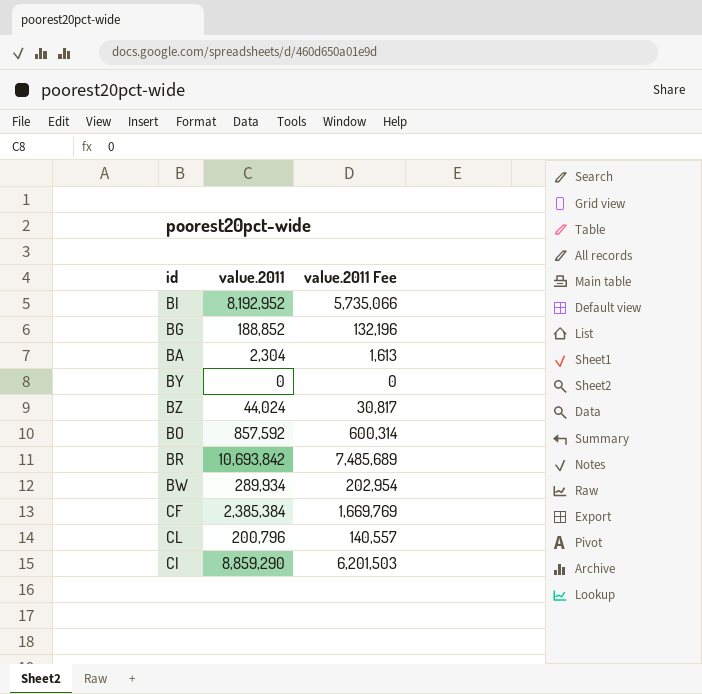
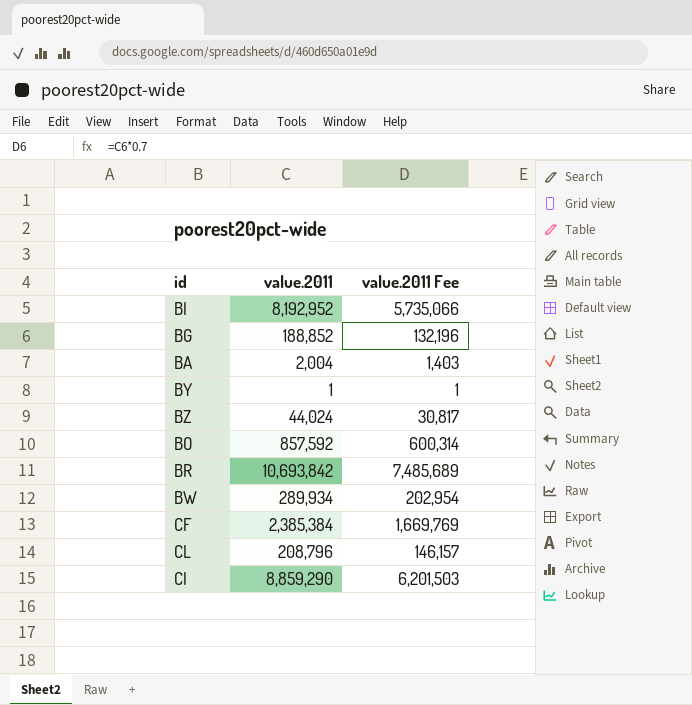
BA | value.2011: 2,304 -> 2,004
BA | value.2011 Fee: 1,613 -> 1,403
BY | value.2011: 0 -> 1
BY | value.2011 Fee: 0 -> 1
CL | value.2011: 200,796 -> 208,796
CL | value.2011 Fee: 140,557 -> 146,157

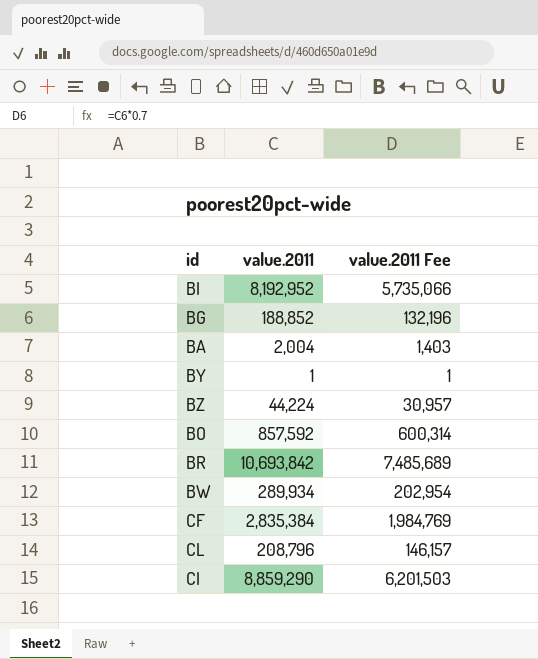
BZ | value.2011: 44,024 -> 44,224
BZ | value.2011 Fee: 30,817 -> 30,957
CF | value.2011: 2,385,384 -> 2,835,384
CF | value.2011 Fee: 1,669,769 -> 1,984,769

